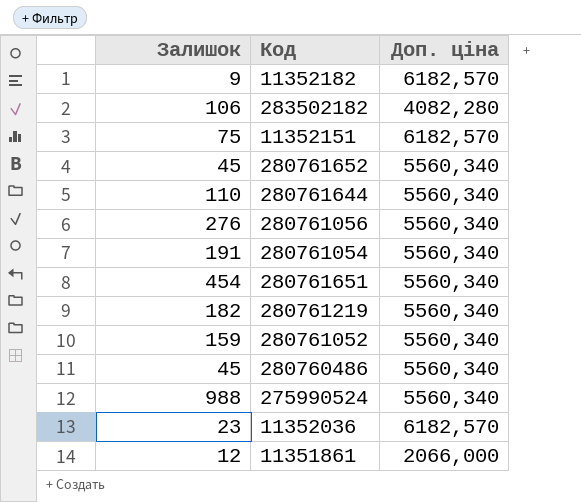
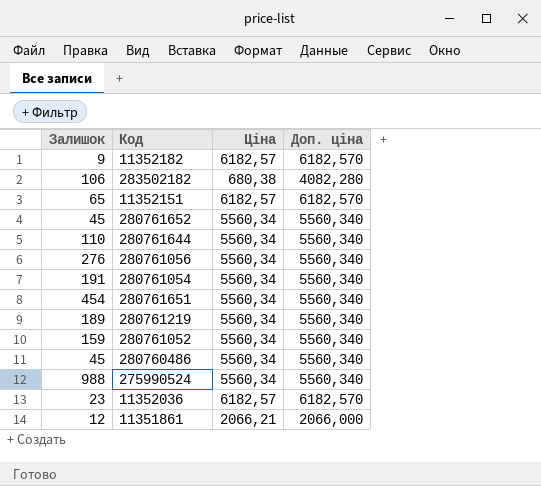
column Ціна | position: none -> 3
11352151 | Залишок: 75 -> 65
280761219 | Залишок: 182 -> 189

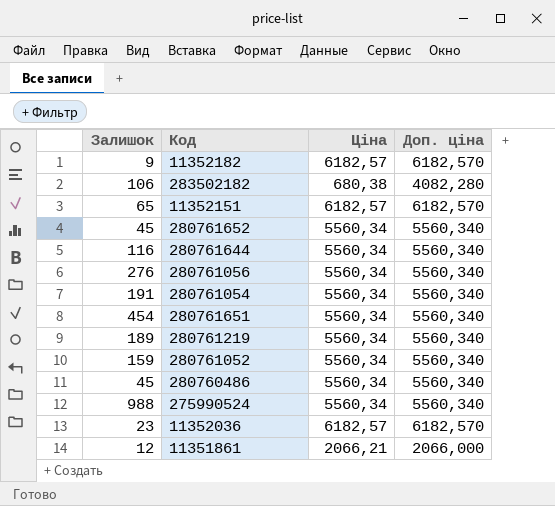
280761644 | Залишок: 110 -> 116

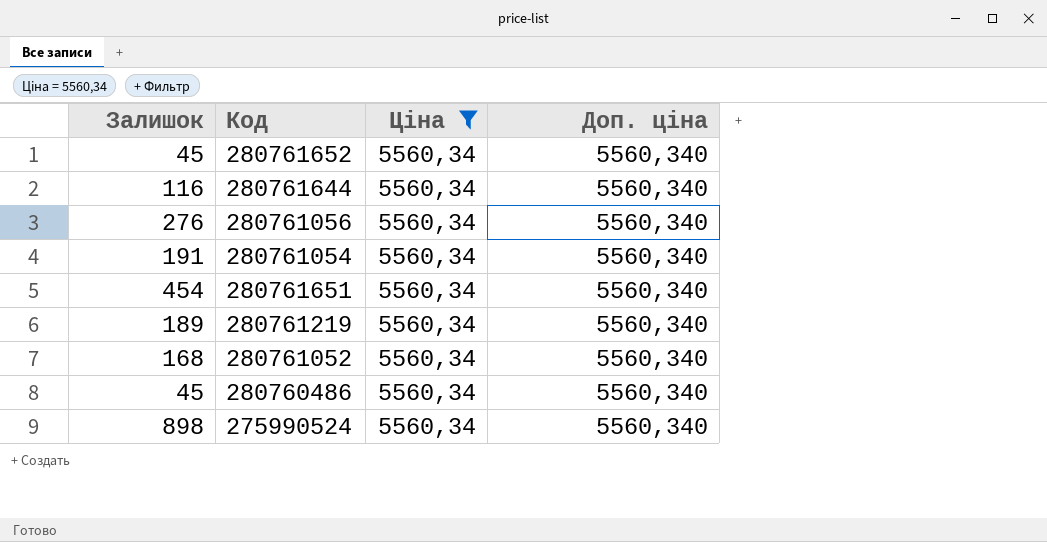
filter: none -> Ціна = 5560,34
280761052 | Залишок: 159 -> 168
275990524 | Залишок: 988 -> 898

